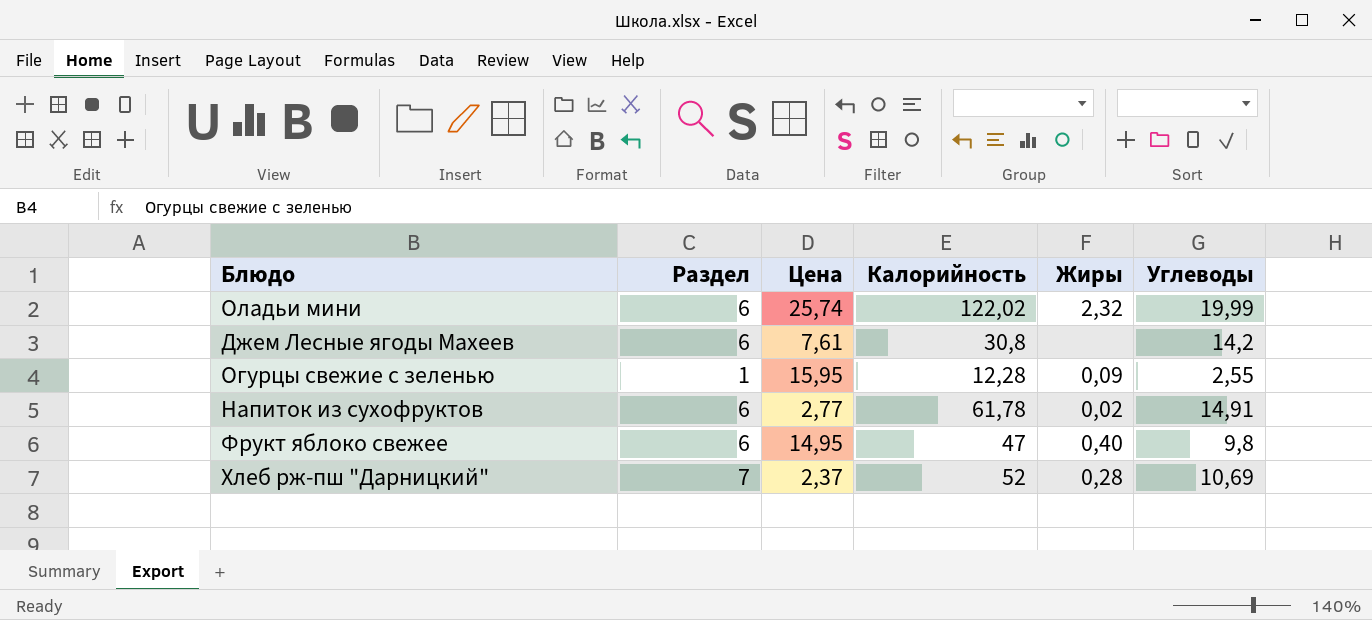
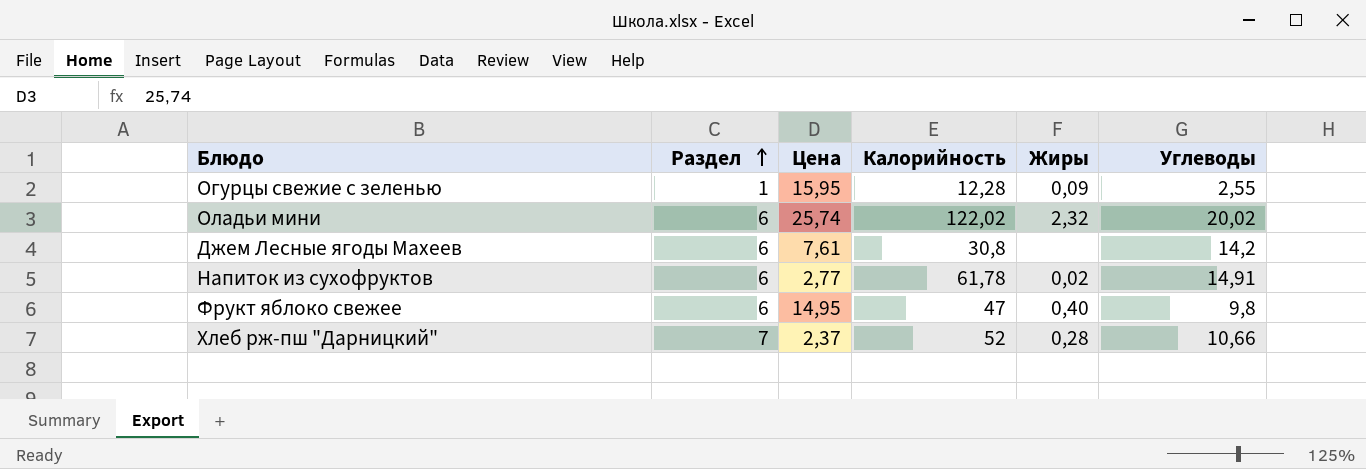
row order: none -> Раздел ascending
Оладьи мини | Углеводы: 19,99 -> 20,02
Хлеб рж-пш "Дарницкий" | Углеводы: 10,69 -> 10,66

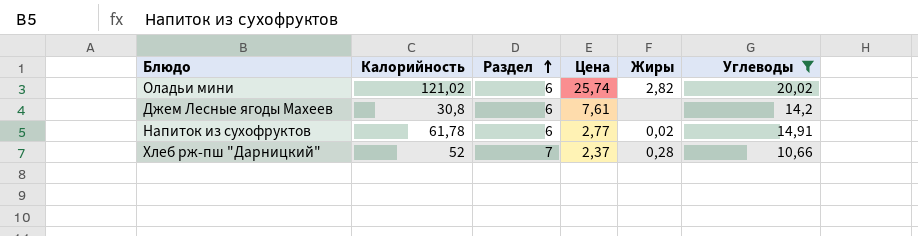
filter: none -> Углеводы >= 10,66
column Калорийность | position: 4 -> 2
Оладьи мини | Калорийность: 122,02 -> 121,02
Оладьи мини | Жиры: 2,32 -> 2,82

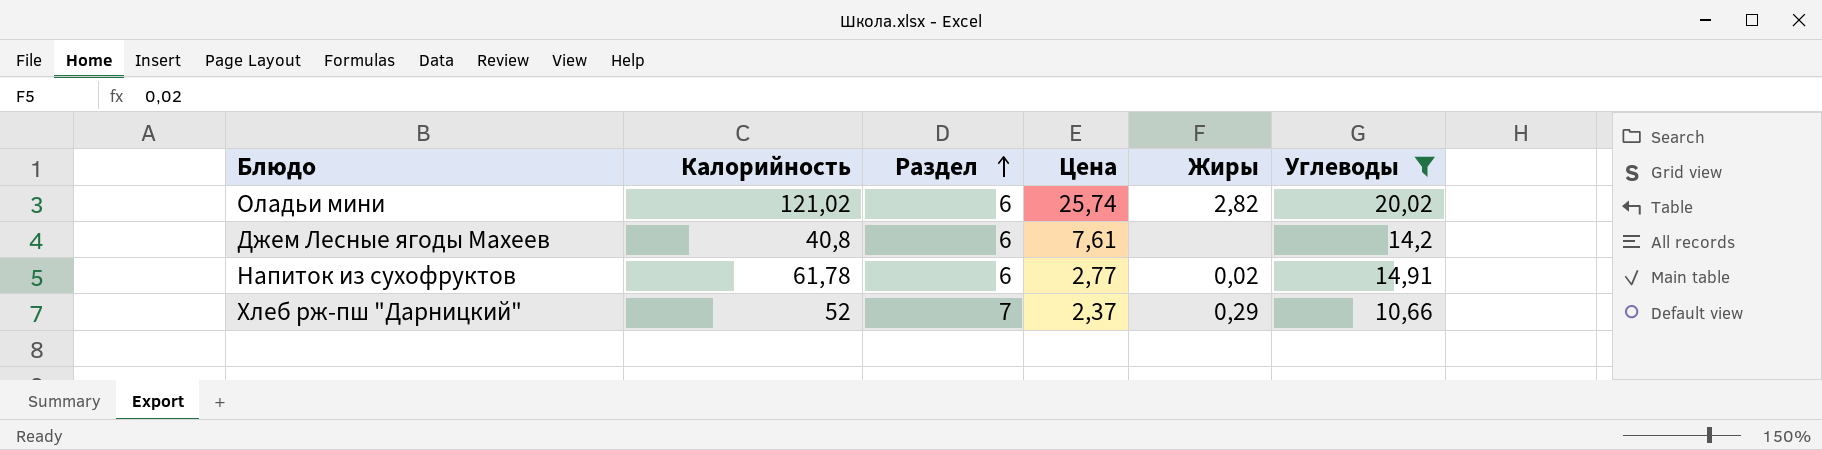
Джем Лесные ягоды Махеев | Калорийность: 30,8 -> 40,8
Хлеб рж-пш "Дарницкий" | Жиры: 0,28 -> 0,29

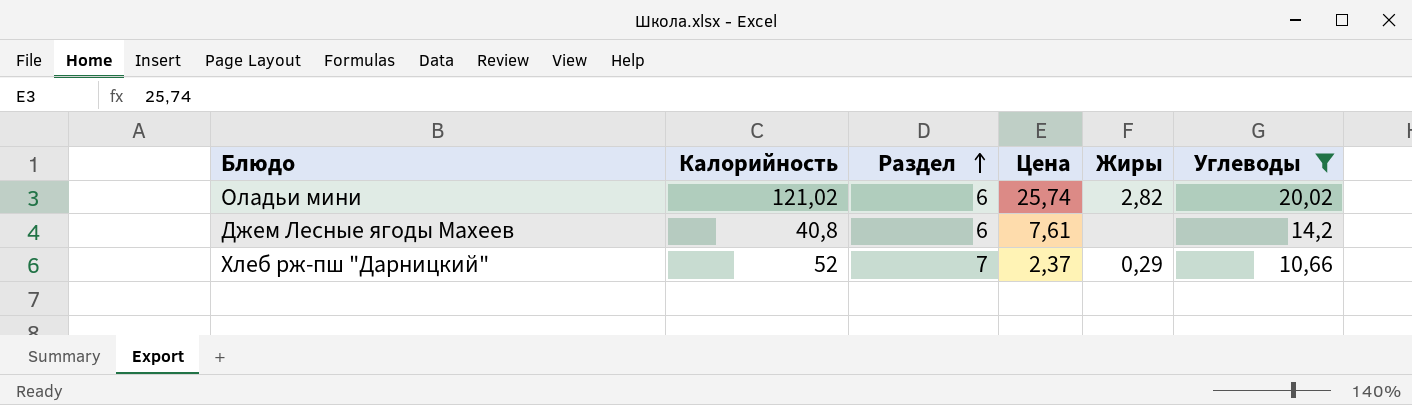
row Напиток из сухофруктов: 61,78 | 6 | 2,77 | 0,02 | 14,91 -> none

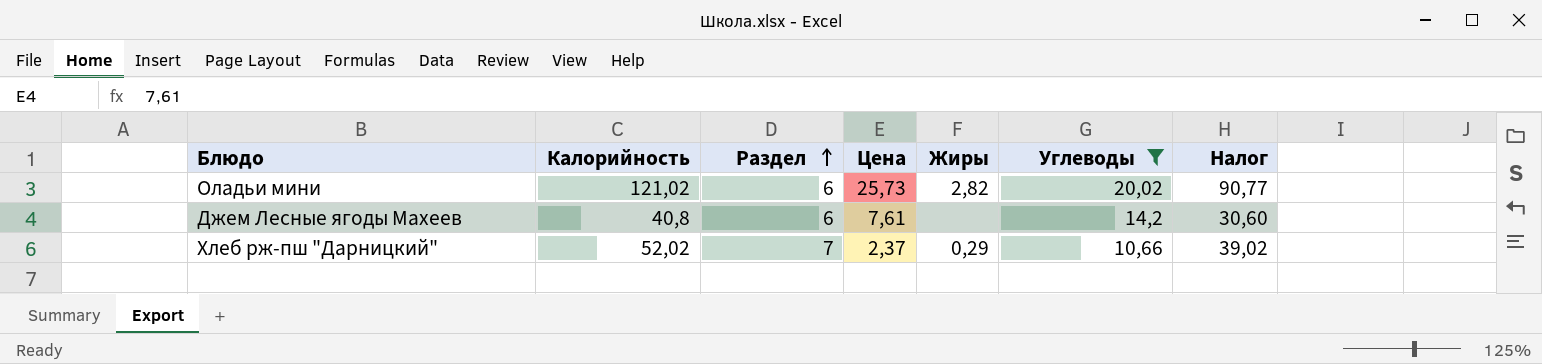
column Налог | formula: none -> [Калорийность] * 0,75
Оладьи мини | Цена: 25,74 -> 25,73
Хлеб рж-пш "Дарницкий" | Калорийность: 52 -> 52,02

